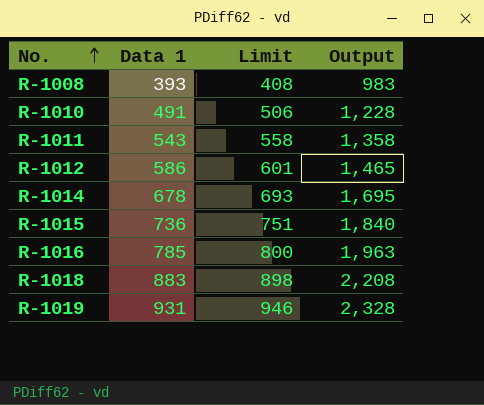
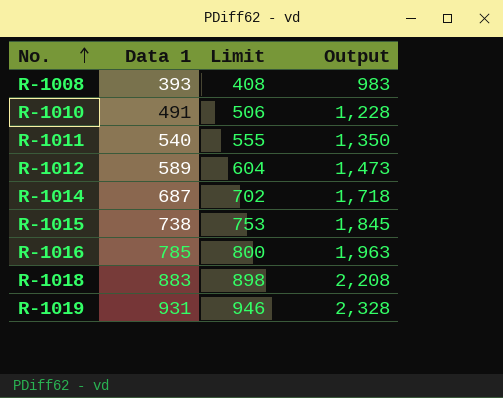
R-1011 | Data 1: 543 -> 540
R-1011 | Limit: 558 -> 555
R-1011 | Output: 1,358 -> 1,350
R-1012 | Data 1: 586 -> 589
R-1012 | Limit: 601 -> 604
R-1012 | Output: 1,465 -> 1,473
R-1014 | Data 1: 678 -> 687
R-1014 | Limit: 693 -> 702
R-1014 | Output: 1,695 -> 1,718
R-1015 | Data 1: 736 -> 738
R-1015 | Limit: 751 -> 753
R-1015 | Output: 1,840 -> 1,845

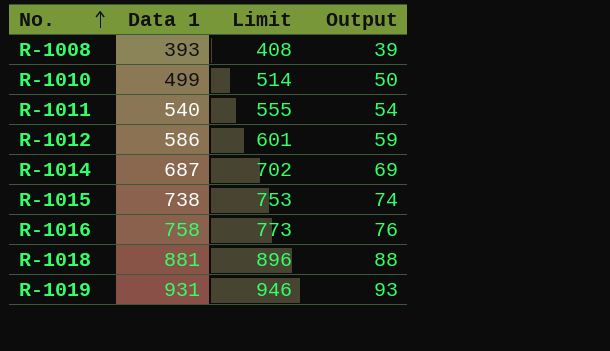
column Output | formula: [Data 1] * 2.5 -> [Data 1] * 0.1
R-1010 | Data 1: 491 -> 499
R-1010 | Limit: 506 -> 514
R-1012 | Data 1: 589 -> 586
R-1012 | Limit: 604 -> 601
R-1016 | Data 1: 785 -> 758
R-1016 | Limit: 800 -> 773
R-1018 | Data 1: 883 -> 881
R-1018 | Limit: 898 -> 896

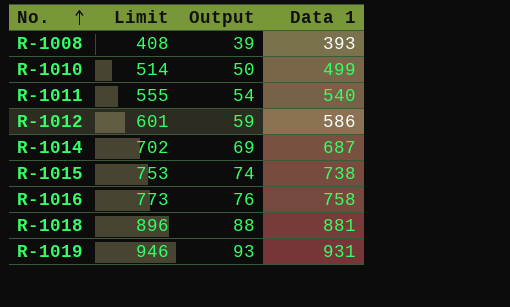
column Data 1 | position: 2 -> 4

